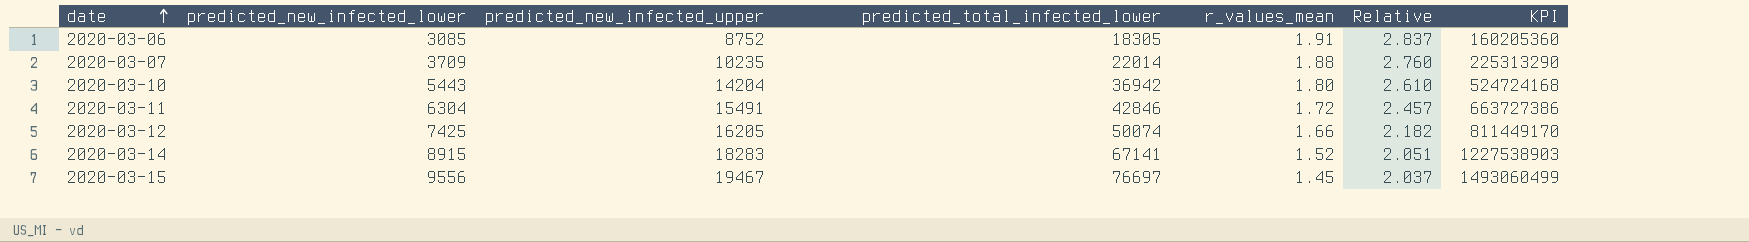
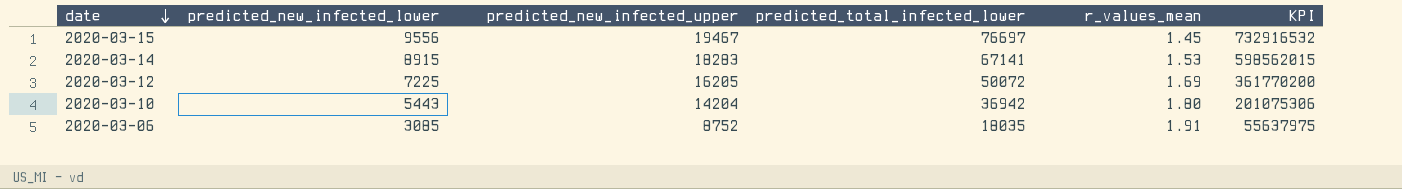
row order: date ascending -> date descending
column Relative | formula: [predicted_new_infected_upper] / [predicted_new_infected_lower] -> none
column KPI | formula: [predicted_new_infected_upper] * [predicted_total_infected_lower] -> [predicted_new_infected_lower] * [predicted_total_infected_lower]
row 2020-03-07: 3709 | 10235 | 22014 | 1.88 | 2.760 | 225313290 -> none
row 2020-03-11: 6304 | 15491 | 42846 | 1.72 | 2.457 | 663727386 -> none
2020-03-14 | r_values_mean: 1.52 -> 1.53
2020-03-12 | predicted_new_infected_lower: 7425 -> 7225
2020-03-12 | predicted_total_infected_lower: 50074 -> 50072
2020-03-12 | r_values_mean: 1.66 -> 1.69
2020-03-06 | predicted_total_infected_lower: 18305 -> 18035

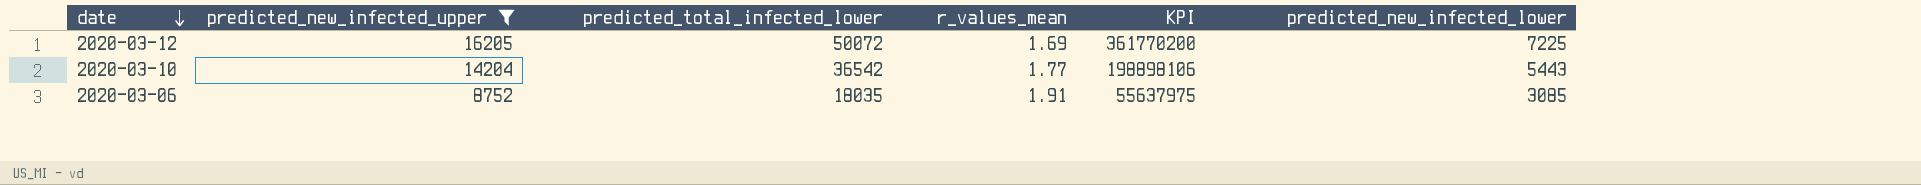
filter: none -> predicted_new_infected_upper <= 16205
column predicted_new_infected_lower | position: 2 -> 6
2020-03-10 | predicted_total_infected_lower: 36942 -> 36542
2020-03-10 | r_values_mean: 1.80 -> 1.77
2020-03-10 | KPI: 201075306 -> 198898106

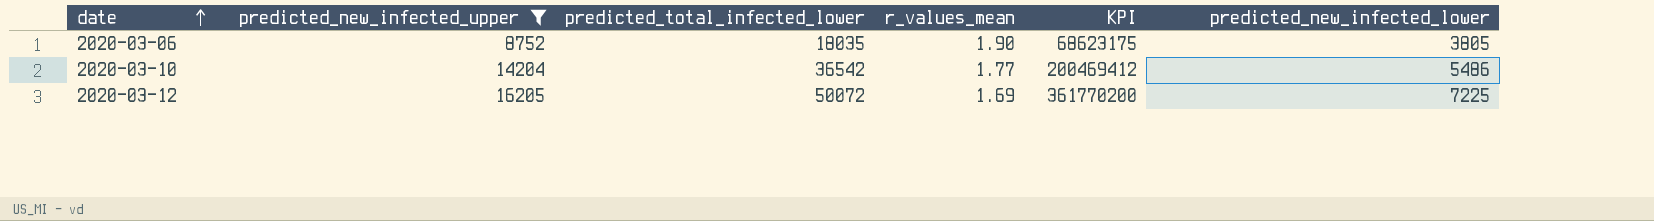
row order: date descending -> date ascending
2020-03-06 | r_values_mean: 1.91 -> 1.90
2020-03-06 | KPI: 55637975 -> 68623175
2020-03-06 | predicted_new_infected_lower: 3085 -> 3805
2020-03-10 | KPI: 198898106 -> 200469412
2020-03-10 | predicted_new_infected_lower: 5443 -> 5486

